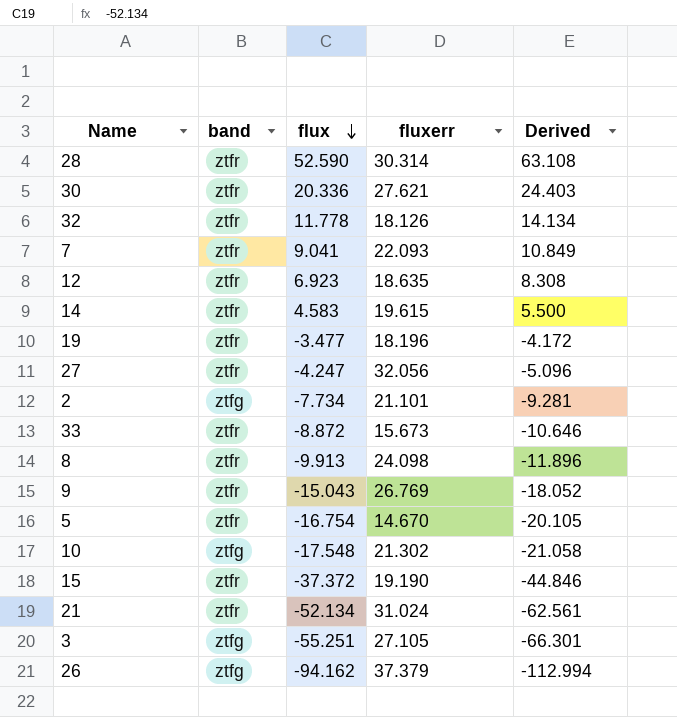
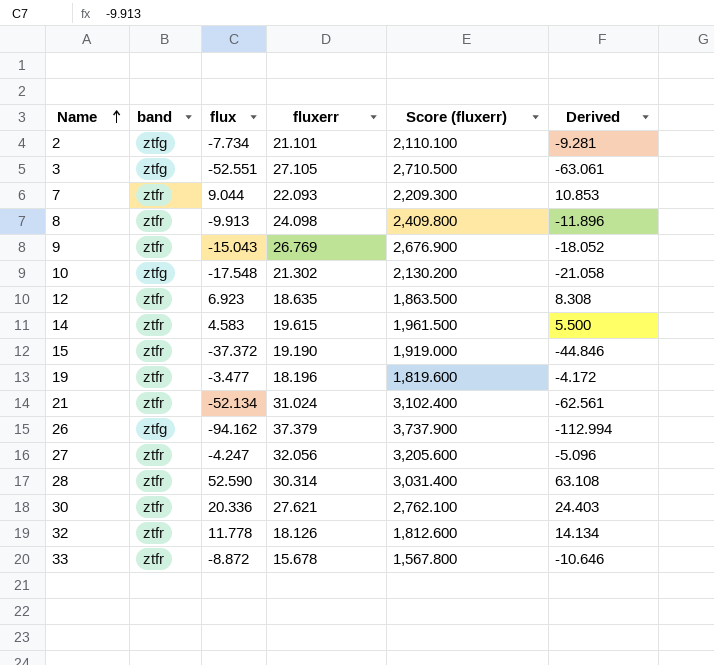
row order: flux descending -> Name ascending
column Score (fluxerr) | formula: none -> [fluxerr] * 100
row 5: ztfr | -16.754 | 14.670 | -20.105 -> none
3 | flux: -55.251 -> -52.551
3 | Derived: -66.301 -> -63.061
7 | flux: 9.041 -> 9.044
7 | Derived: 10.849 -> 10.853
33 | fluxerr: 15.673 -> 15.678

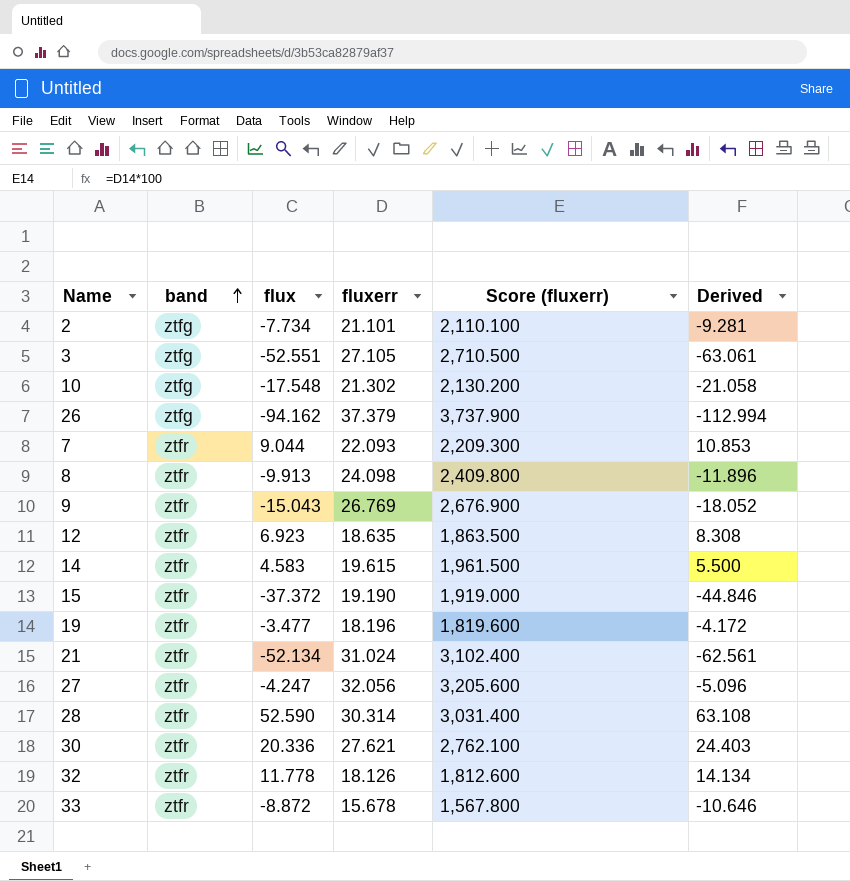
row order: Name ascending -> band ascending

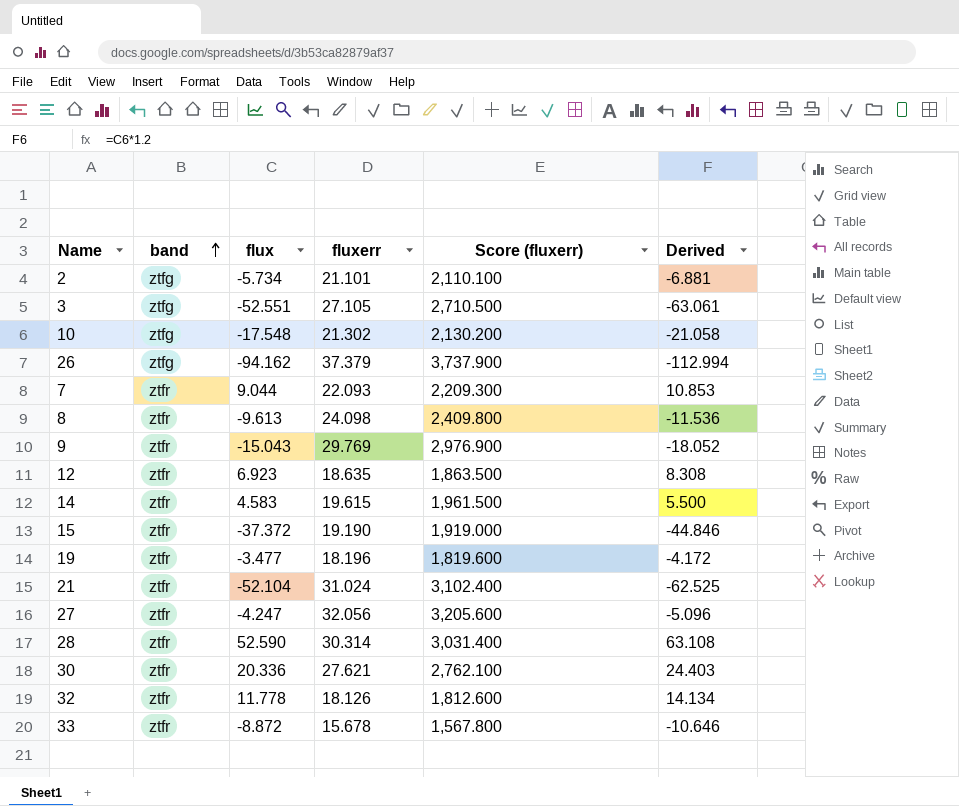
2 | flux: -7.734 -> -5.734
2 | Derived: -9.281 -> -6.881
8 | flux: -9.913 -> -9.613
8 | Derived: -11.896 -> -11.536
9 | fluxerr: 26.769 -> 29.769
9 | Score (fluxerr): 2,676.900 -> 2,976.900
21 | flux: -52.134 -> -52.104
21 | Derived: -62.561 -> -62.525

